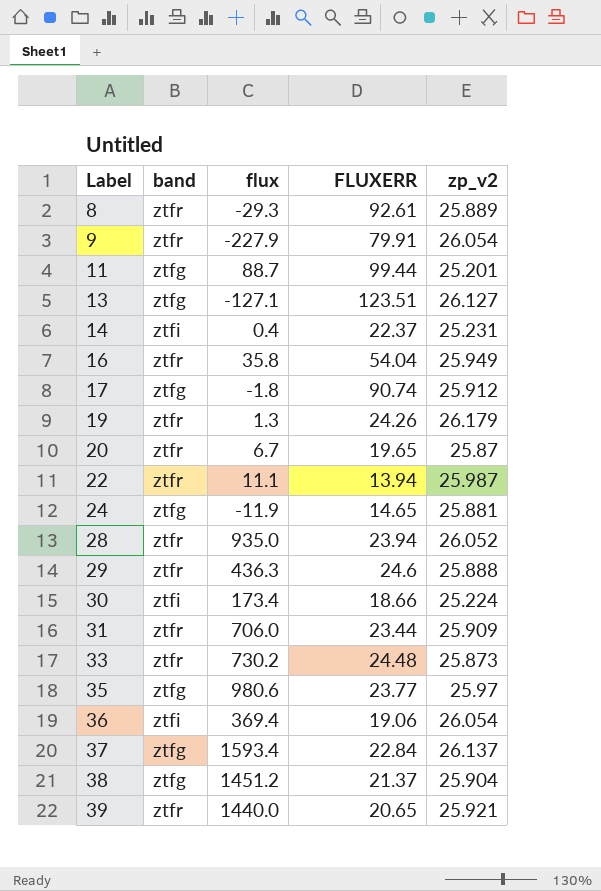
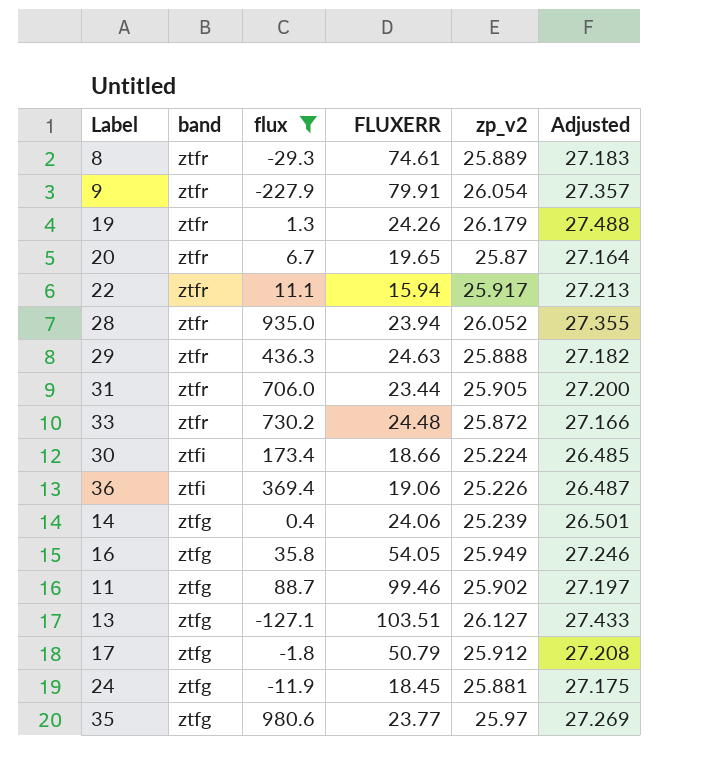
filter: none -> flux <= 980.6
row order: Label ascending -> band descending
column Adjusted | formula: none -> [zp_v2] * 1.05
8 | FLUXERR: 92.61 -> 74.61
22 | FLUXERR: 13.94 -> 15.94
22 | zp_v2: 25.987 -> 25.917
29 | FLUXERR: 24.6 -> 24.63
31 | zp_v2: 25.909 -> 25.905
33 | zp_v2: 25.873 -> 25.872
36 | zp_v2: 26.054 -> 25.226
14 | band: ztfi -> ztfg
14 | FLUXERR: 22.37 -> 24.06
14 | zp_v2: 25.231 -> 25.239
16 | band: ztfr -> ztfg
16 | FLUXERR: 54.04 -> 54.05
11 | FLUXERR: 99.44 -> 99.46
11 | zp_v2: 25.201 -> 25.902
13 | FLUXERR: 123.51 -> 103.51
17 | FLUXERR: 90.74 -> 50.79
24 | FLUXERR: 14.65 -> 18.45

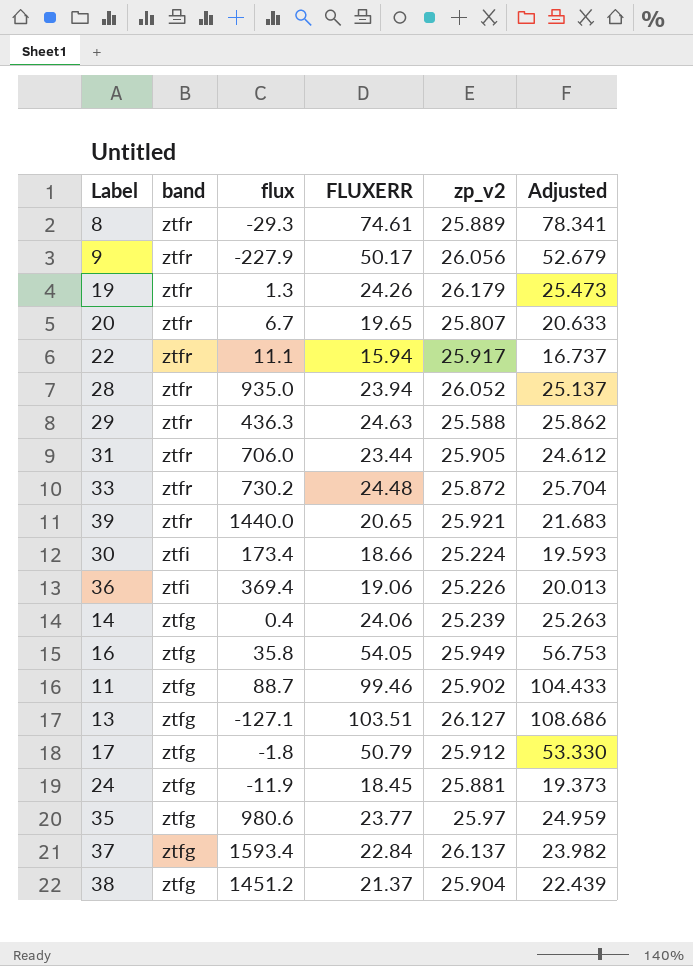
filter: flux <= 980.6 -> none
column Adjusted | formula: [zp_v2] * 1.05 -> [FLUXERR] * 1.05
9 | FLUXERR: 79.91 -> 50.17
9 | zp_v2: 26.054 -> 26.056
20 | zp_v2: 25.87 -> 25.807
29 | zp_v2: 25.888 -> 25.588

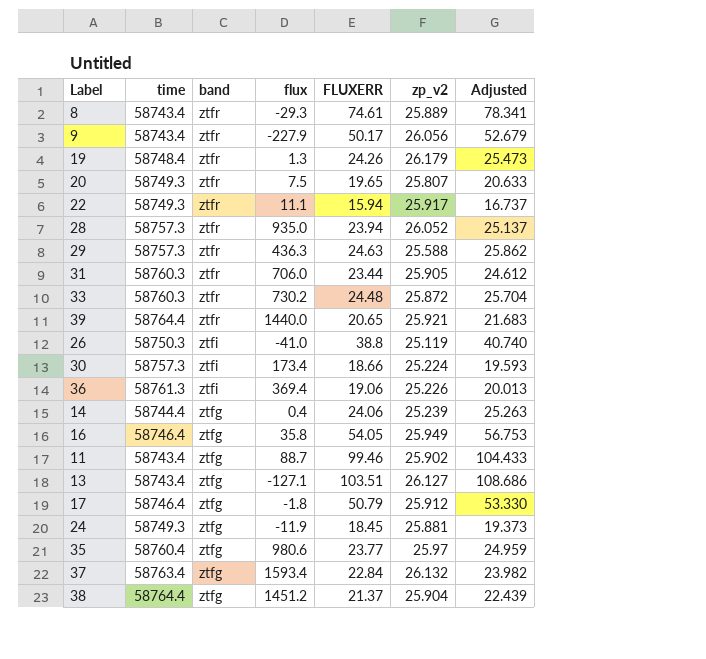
column time | position: none -> 2
20 | flux: 6.7 -> 7.5
row 26: none -> 58750.3 | ztfi | -41.0 | 38.8 | 25.119 | 40.740
37 | zp_v2: 26.137 -> 26.132

